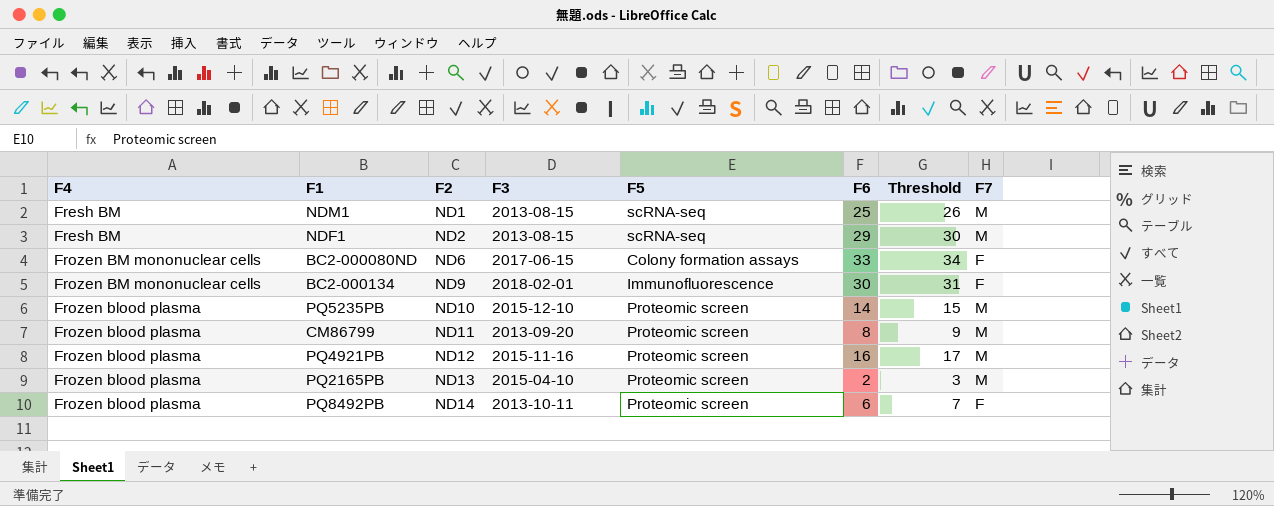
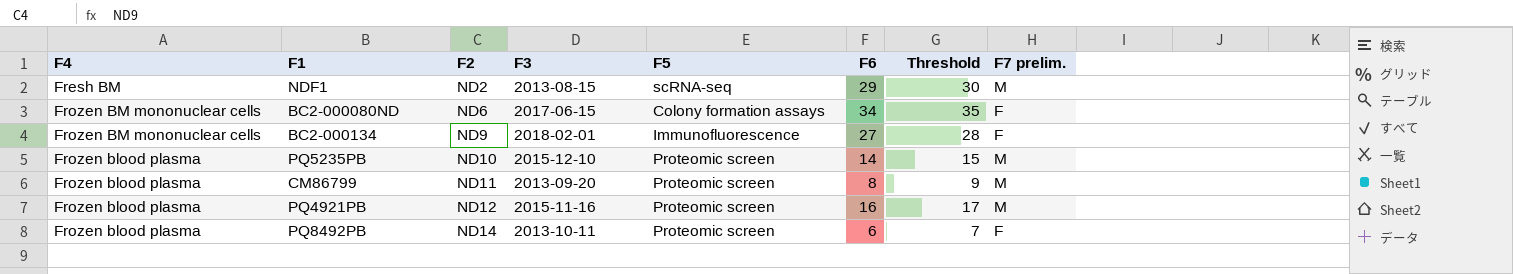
column name: F7 -> F7 prelim.
row NDM1: Fresh BM | ND1 | 2013-08-15 | scRNA-seq | 25 | 26 | M -> none
row PQ2165PB: Frozen blood plasma | ND13 | 2015-04-10 | Proteomic screen | 2 | 3 | M -> none
BC2-000080ND | F6: 33 -> 34
BC2-000080ND | Threshold: 34 -> 35
BC2-000134 | F6: 30 -> 27
BC2-000134 | Threshold: 31 -> 28

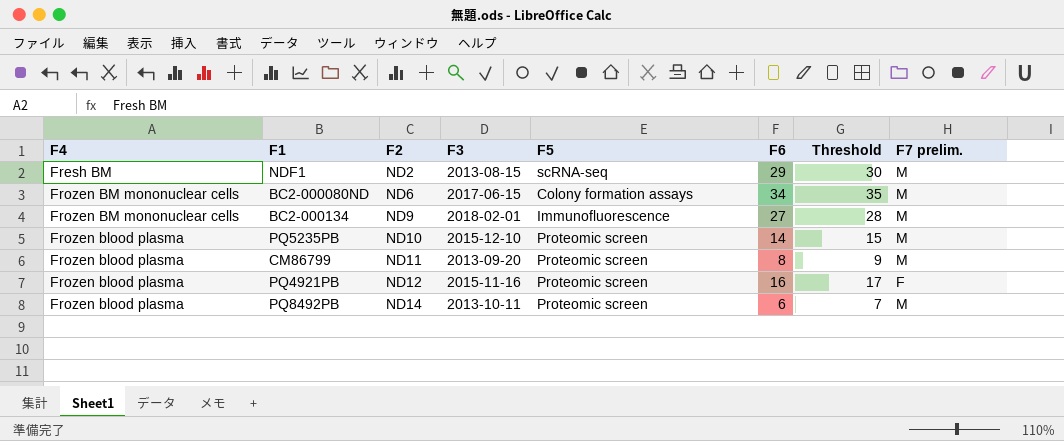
BC2-000080ND | F7 prelim.: F -> M
BC2-000134 | F7 prelim.: F -> M
PQ4921PB | F7 prelim.: M -> F
PQ8492PB | F7 prelim.: F -> M

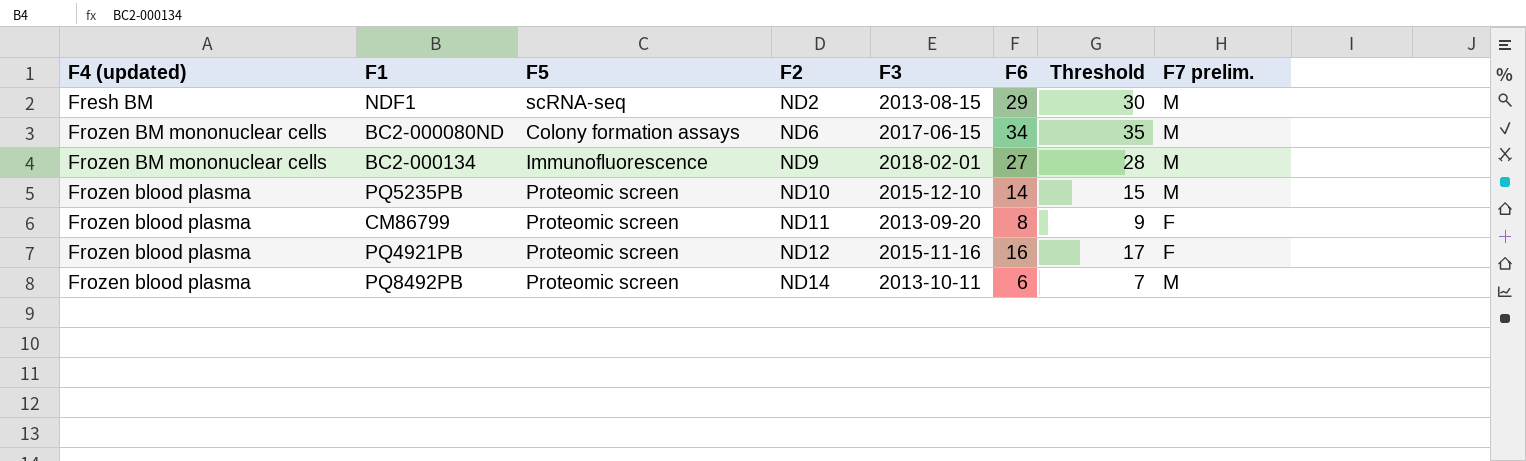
column name: F4 -> F4 (updated)
column F5 | position: 5 -> 3
CM86799 | F7 prelim.: M -> F

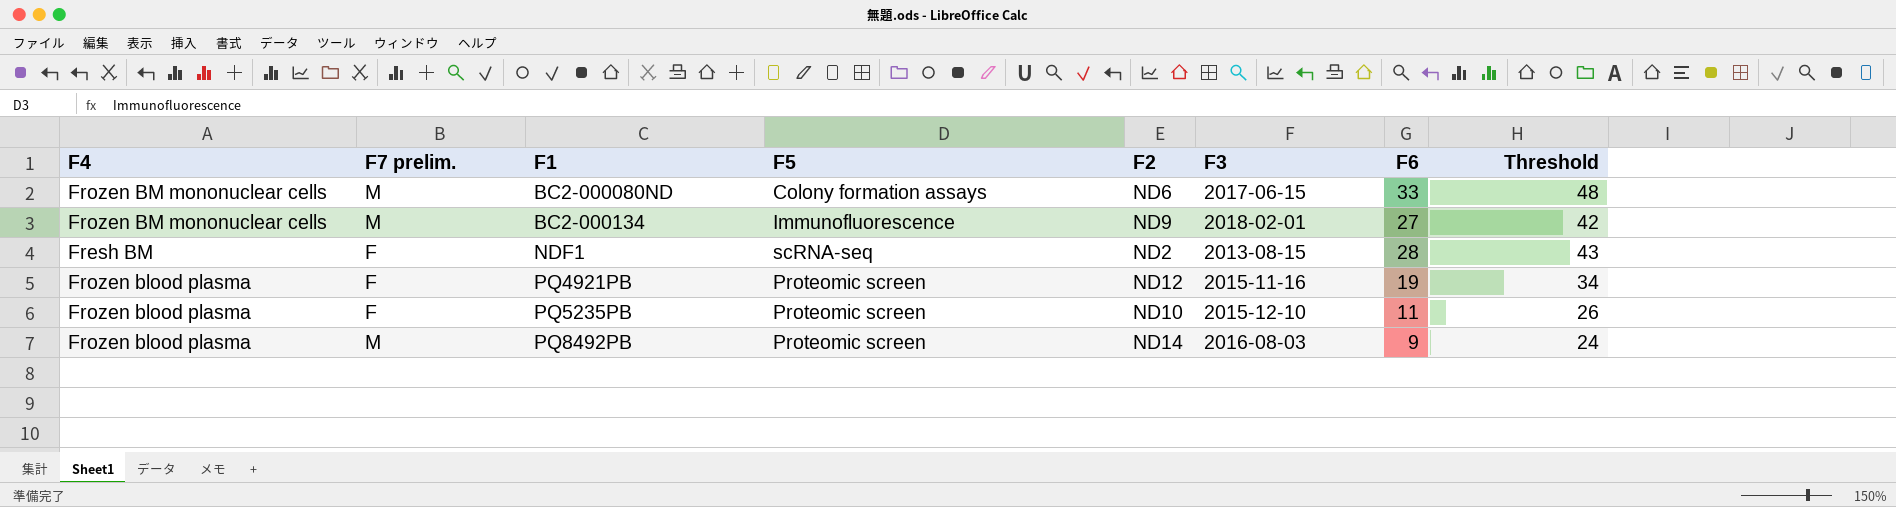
row order: F2 ascending -> F1 ascending
column name: F4 (updated) -> F4
column F7 prelim. | position: 8 -> 2
column Threshold | formula: [F6] + 1 -> [F6] + 15
row CM86799: Frozen blood plasma | Proteomic screen | ND11 | 2013-09-20 | 8 | 9 | F -> none
BC2-000080ND | F6: 34 -> 33
NDF1 | F7 prelim.: M -> F
NDF1 | F6: 29 -> 28
PQ4921PB | F6: 16 -> 19
PQ5235PB | F7 prelim.: M -> F
PQ5235PB | F6: 14 -> 11
PQ8492PB | F3: 2013-10-11 -> 2016-08-03
PQ8492PB | F6: 6 -> 9

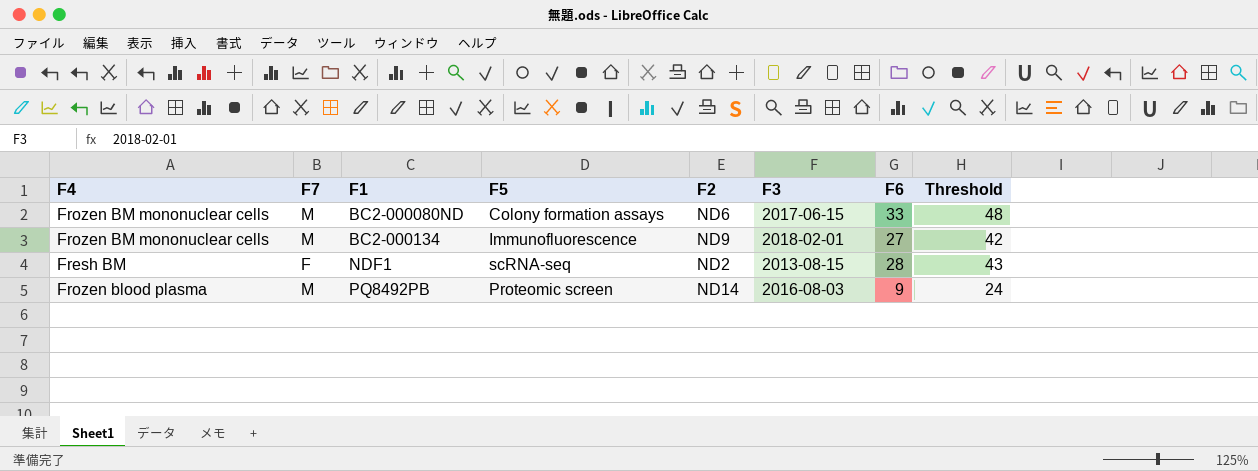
column name: F7 prelim. -> F7
row PQ4921PB: Frozen blood plasma | F | Proteomic screen | ND12 | 2015-11-16 | 19 | 34 -> none
row PQ5235PB: Frozen blood plasma | F | Proteomic screen | ND10 | 2015-12-10 | 11 | 26 -> none

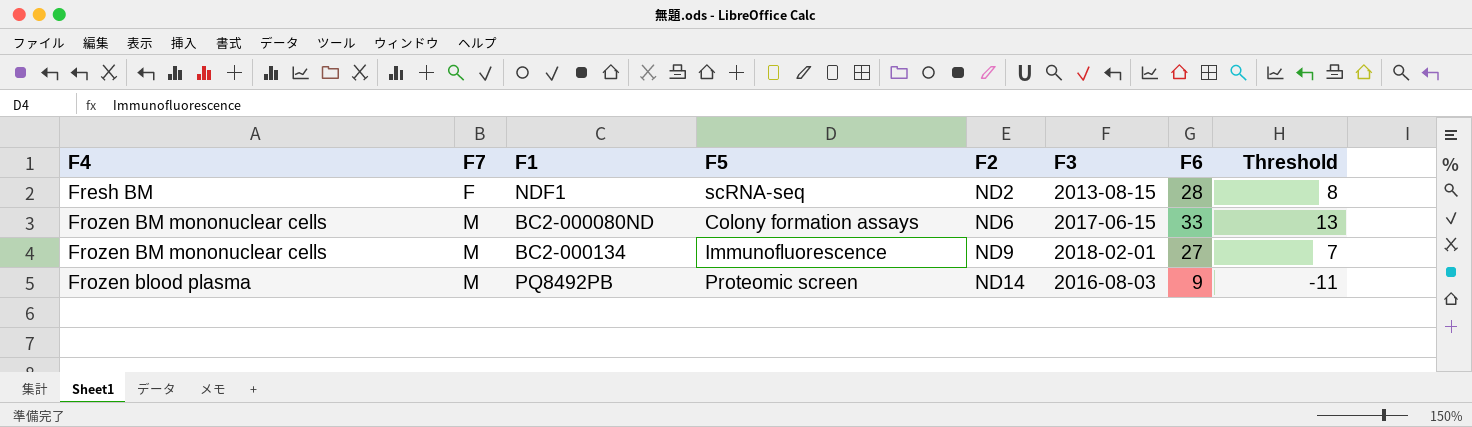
row order: F1 ascending -> F7 ascending
column Threshold | formula: [F6] + 15 -> [F6] - 20

